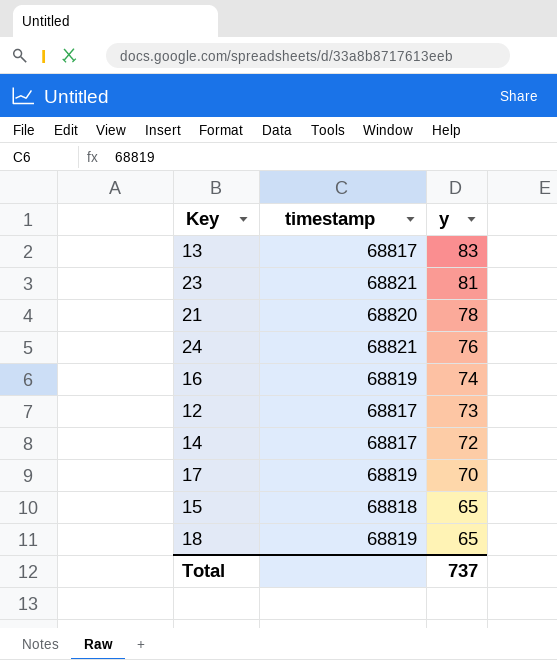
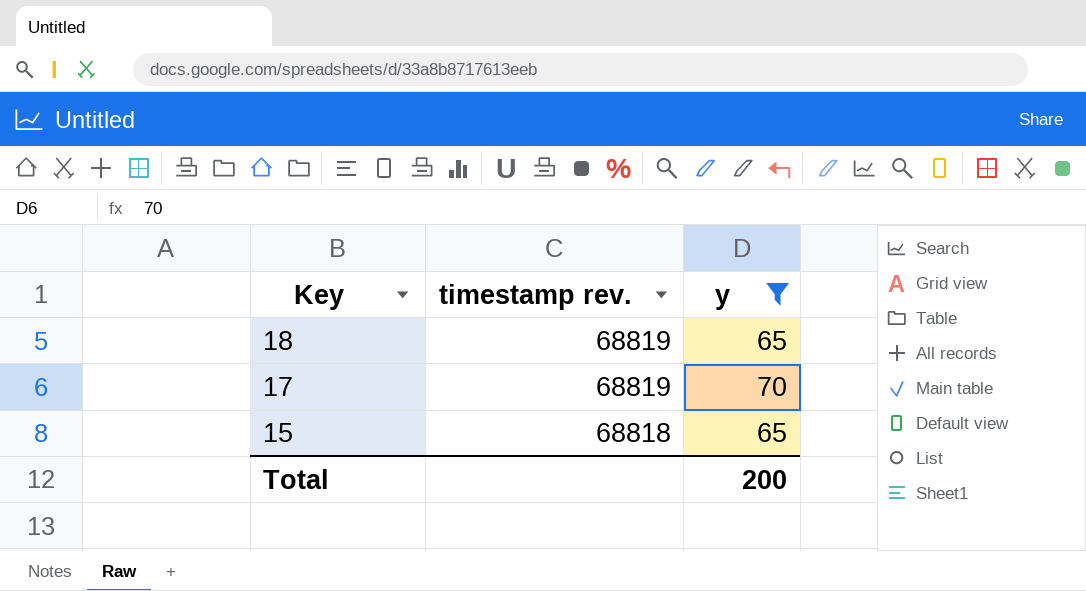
filter: none -> y <= 70
row order: y descending -> Key descending
column name: timestamp -> timestamp rev.
Total | y: 737 -> 200

